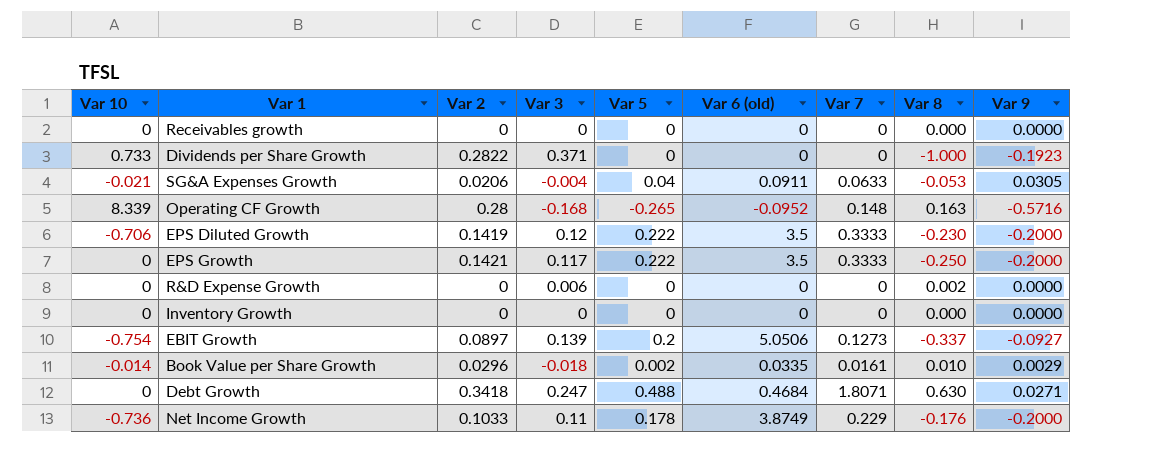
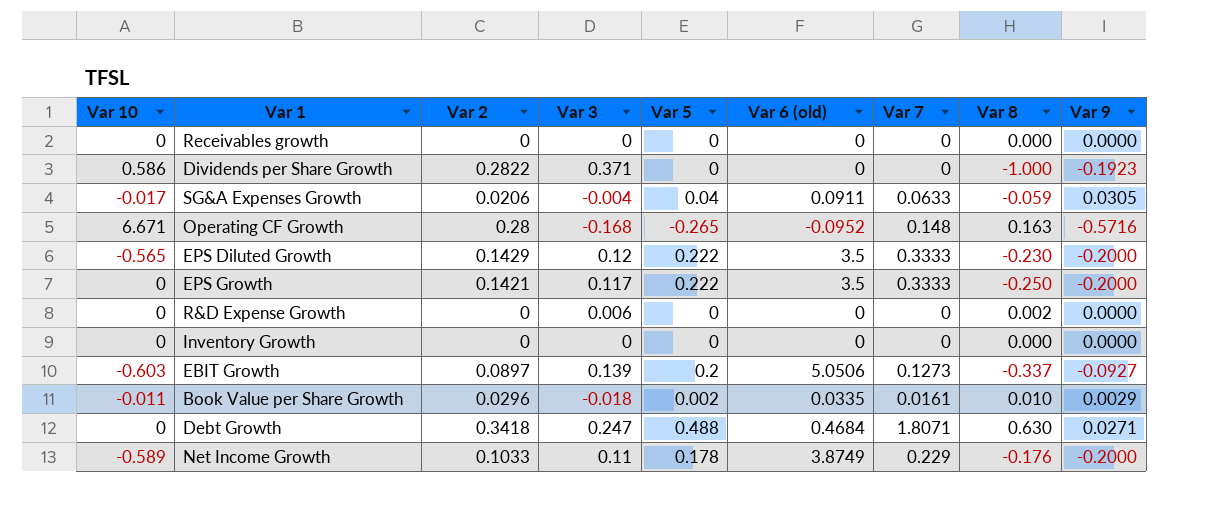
Dividends per Share Growth | Var 10: 0.733 -> 0.586
SG&A Expenses Growth | Var 10: -0.021 -> -0.017
SG&A Expenses Growth | Var 8: -0.053 -> -0.059
Operating CF Growth | Var 10: 8.339 -> 6.671
EPS Diluted Growth | Var 10: -0.706 -> -0.565
EPS Diluted Growth | Var 2: 0.1419 -> 0.1429
EBIT Growth | Var 10: -0.754 -> -0.603
Book Value per Share Growth | Var 10: -0.014 -> -0.011
Net Income Growth | Var 10: -0.736 -> -0.589

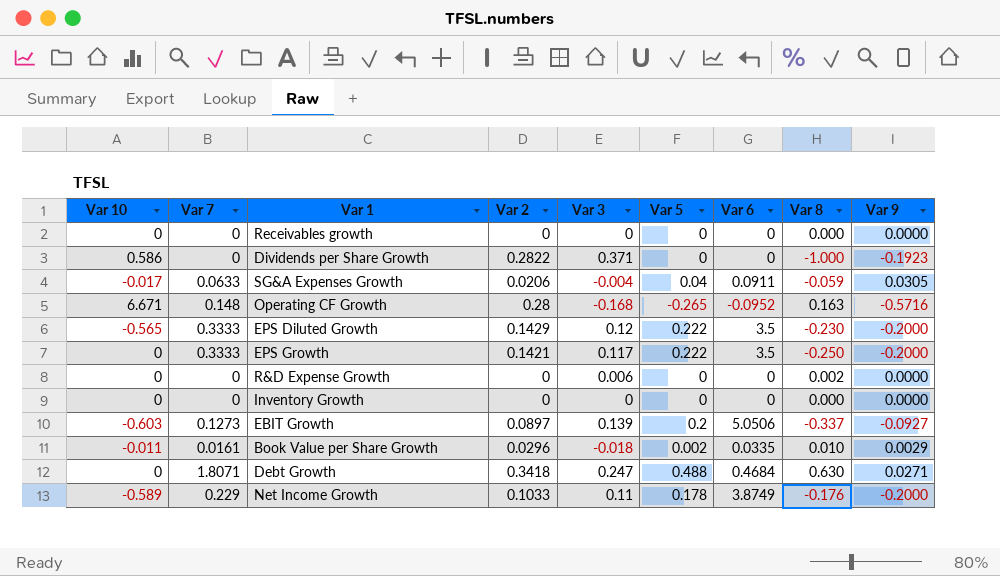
column Var 7 | position: 7 -> 2
column name: Var 6 (old) -> Var 6

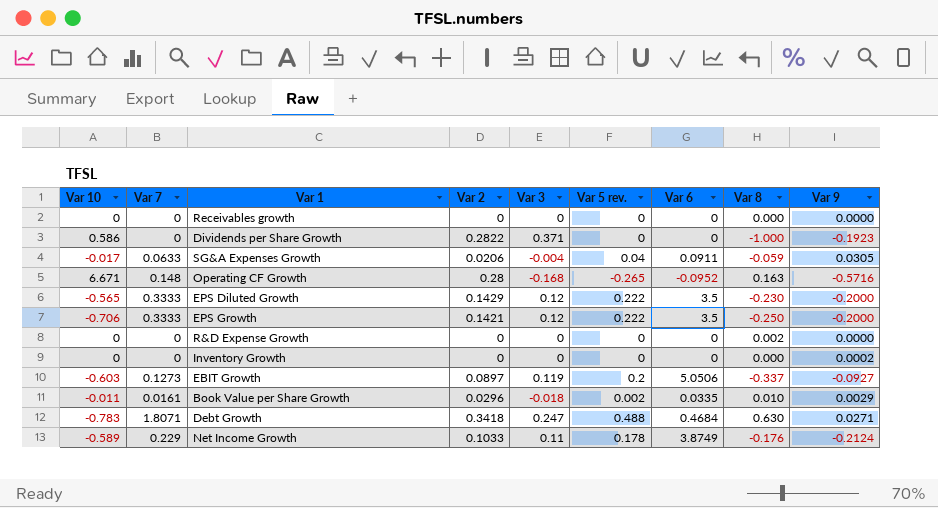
column name: Var 5 -> Var 5 rev.
EPS Growth | Var 10: 0 -> -0.706
EPS Growth | Var 3: 0.117 -> 0.12
R&D Expense Growth | Var 3: 0.006 -> 0
Inventory Growth | Var 9: 0.0000 -> 0.0002
EBIT Growth | Var 3: 0.139 -> 0.119
Debt Growth | Var 10: 0 -> -0.783
Net Income Growth | Var 9: -0.2000 -> -0.2124

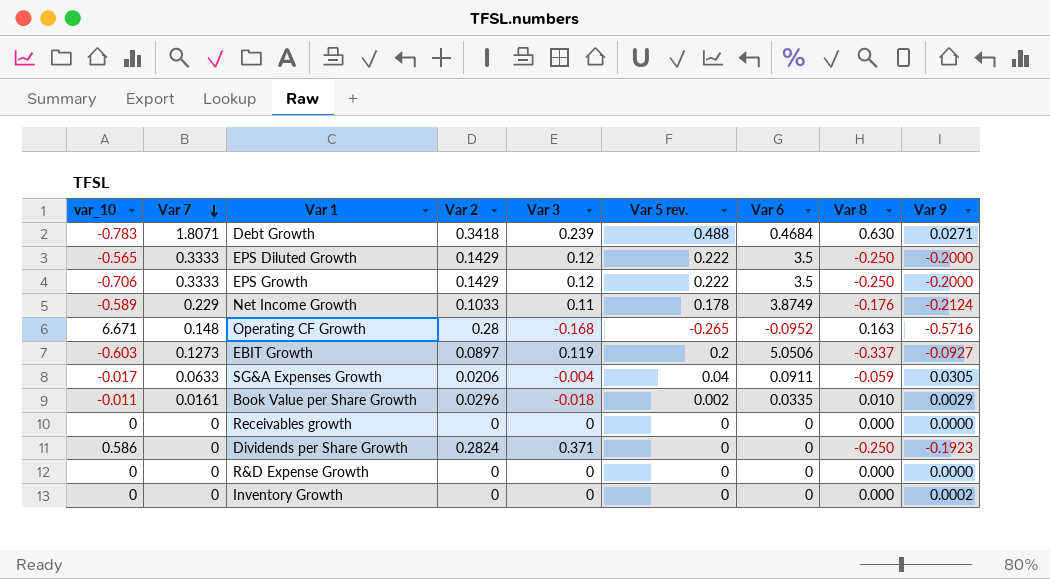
row order: none -> Var 7 descending
column name: Var 10 -> var_10
Debt Growth | Var 3: 0.247 -> 0.239
EPS Diluted Growth | Var 8: -0.230 -> -0.250
EPS Growth | Var 2: 0.1421 -> 0.1429
Dividends per Share Growth | Var 2: 0.2822 -> 0.2824
Dividends per Share Growth | Var 8: -1.000 -> -0.250
R&D Expense Growth | Var 8: 0.002 -> 0.000

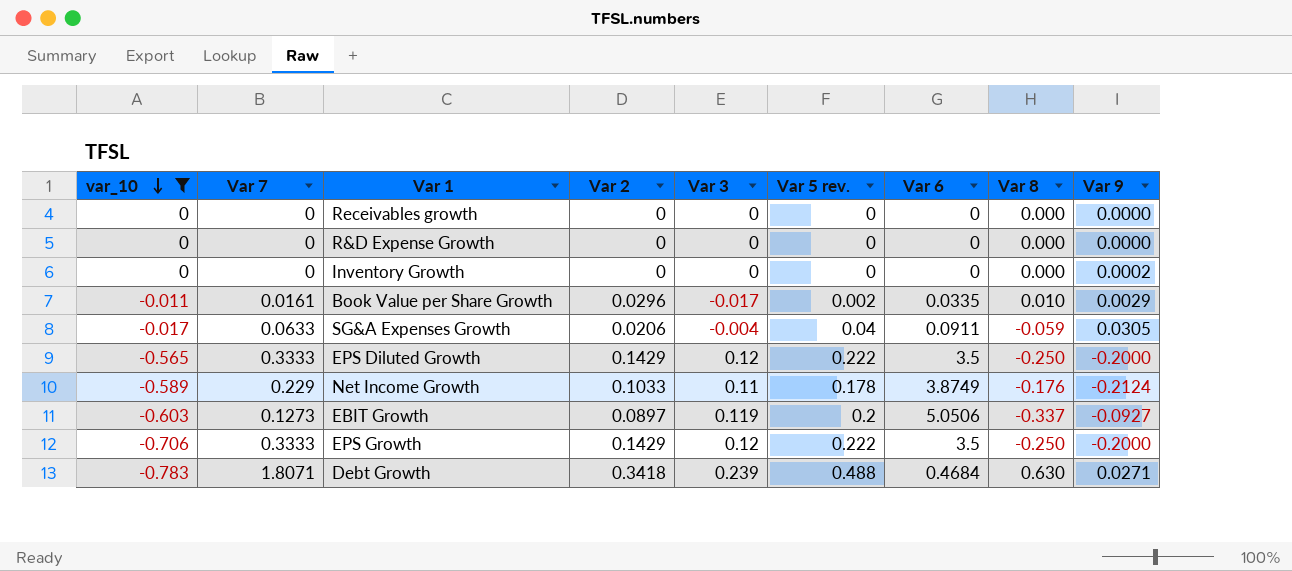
filter: none -> var_10 <= 0
row order: Var 7 descending -> var_10 descending
Book Value per Share Growth | Var 3: -0.018 -> -0.017

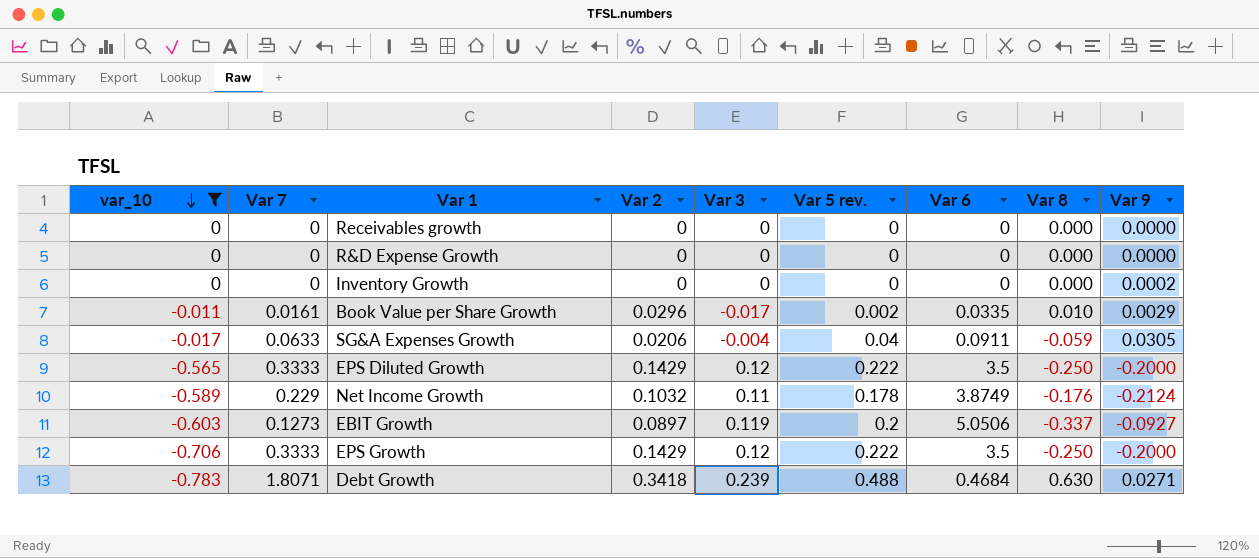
Net Income Growth | Var 2: 0.1033 -> 0.1032

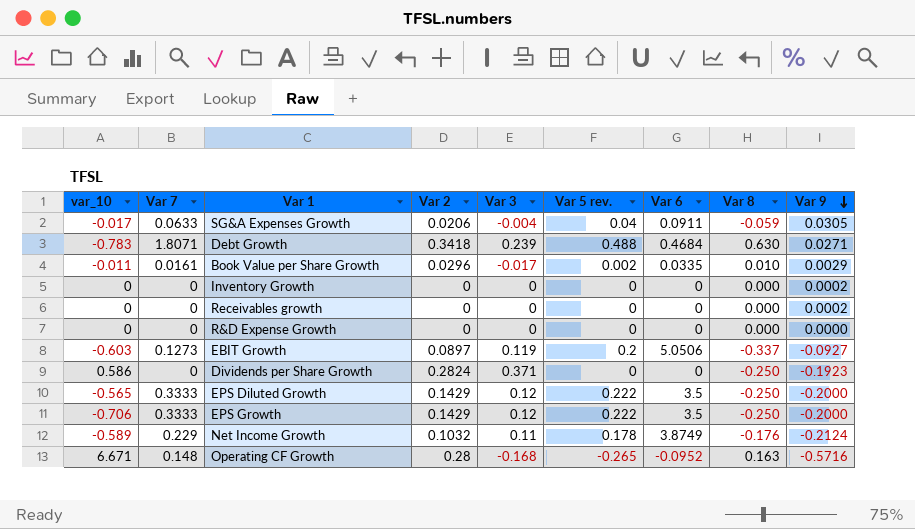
filter: var_10 <= 0 -> none
row order: var_10 descending -> Var 9 descending
Receivables growth | Var 9: 0.0000 -> 0.0002

